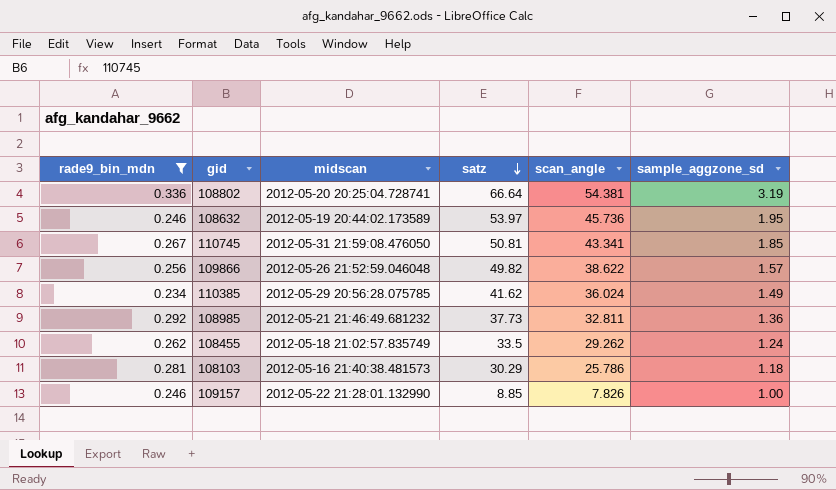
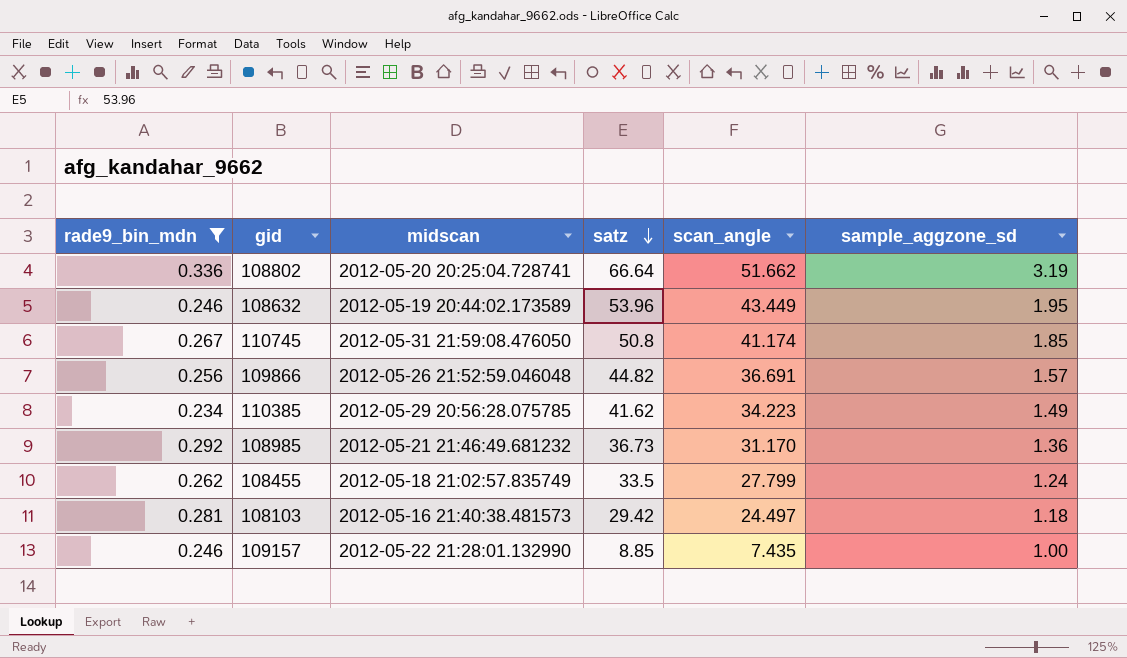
108802 | scan_angle: 54.381 -> 51.662
108632 | satz: 53.97 -> 53.96
108632 | scan_angle: 45.736 -> 43.449
110745 | satz: 50.81 -> 50.8
110745 | scan_angle: 43.341 -> 41.174
109866 | satz: 49.82 -> 44.82
109866 | scan_angle: 38.622 -> 36.691
110385 | scan_angle: 36.024 -> 34.223
108985 | satz: 37.73 -> 36.73
108985 | scan_angle: 32.811 -> 31.170
108455 | scan_angle: 29.262 -> 27.799
108103 | satz: 30.29 -> 29.42
108103 | scan_angle: 25.786 -> 24.497
109157 | scan_angle: 7.826 -> 7.435

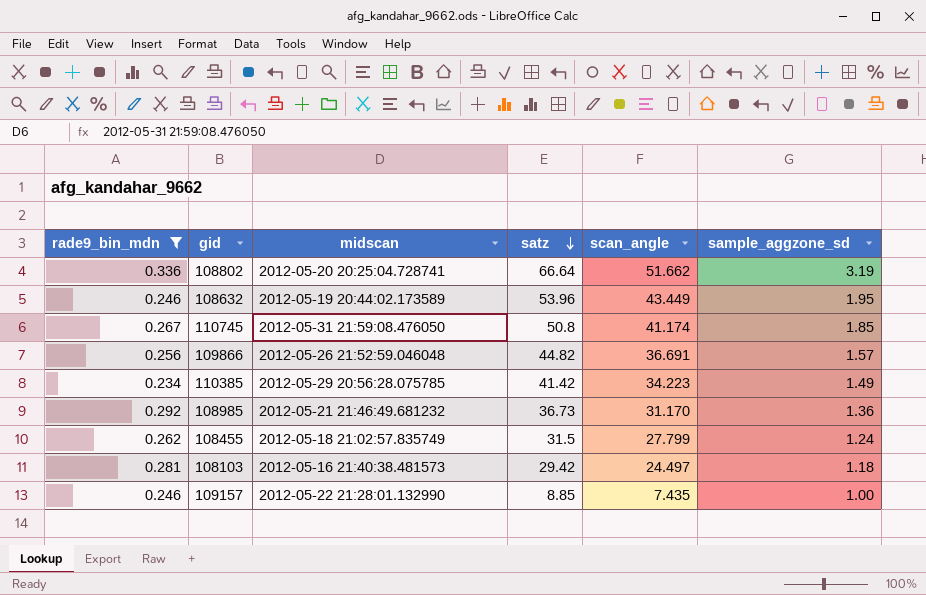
110385 | satz: 41.62 -> 41.42
108455 | satz: 33.5 -> 31.5

